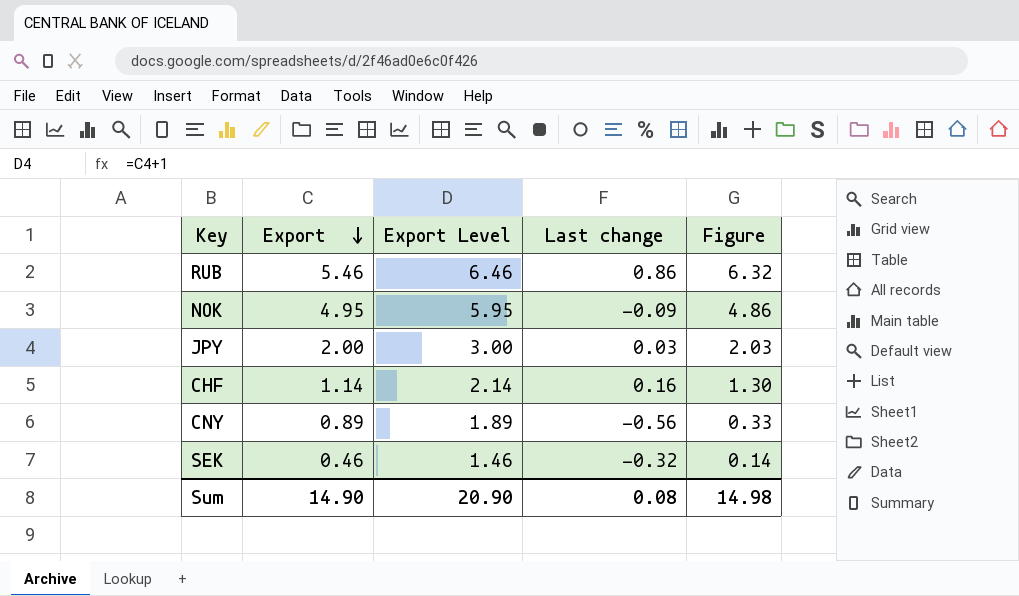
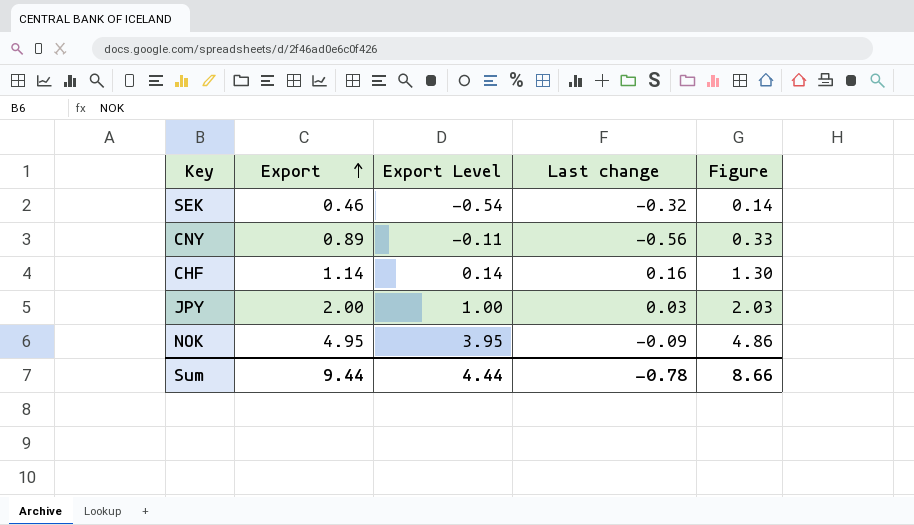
row order: Export descending -> Export ascending
column Export Level | formula: [Export] + 1 -> [Export] - 1
row RUB: 5.46 | 6.46 | 0.86 | 6.32 -> none
Sum | Export: 14.90 -> 9.44
Sum | Export Level: 20.90 -> 4.44
Sum | Last change: 0.08 -> -0.78
Sum | Figure: 14.98 -> 8.66

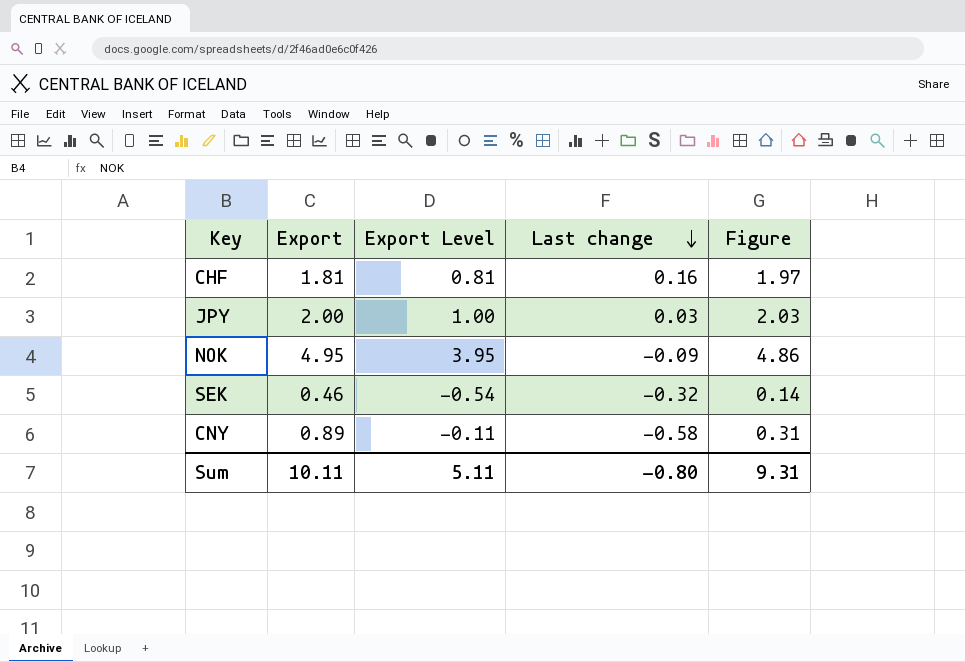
row order: Export ascending -> Last change descending
CHF | Export: 1.14 -> 1.81
CHF | Export Level: 0.14 -> 0.81
CHF | Figure: 1.30 -> 1.97
CNY | Last change: -0.56 -> -0.58
CNY | Figure: 0.33 -> 0.31
Sum | Export: 9.44 -> 10.11
Sum | Export Level: 4.44 -> 5.11
Sum | Last change: -0.78 -> -0.80
Sum | Figure: 8.66 -> 9.31

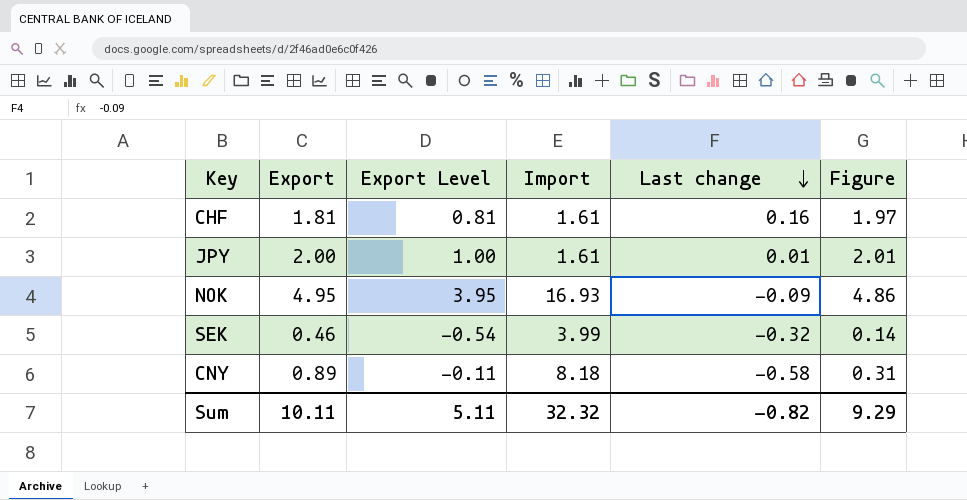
column Import | position: none -> 4
JPY | Last change: 0.03 -> 0.01
JPY | Figure: 2.03 -> 2.01
Sum | Last change: -0.80 -> -0.82
Sum | Figure: 9.31 -> 9.29

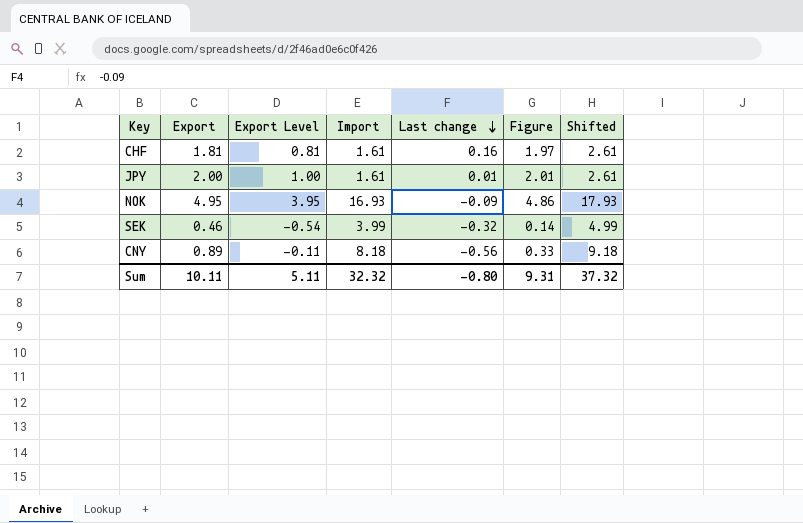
column Shifted | formula: none -> [Import] + 1
CNY | Last change: -0.58 -> -0.56
CNY | Figure: 0.31 -> 0.33
Sum | Last change: -0.82 -> -0.80
Sum | Figure: 9.29 -> 9.31

